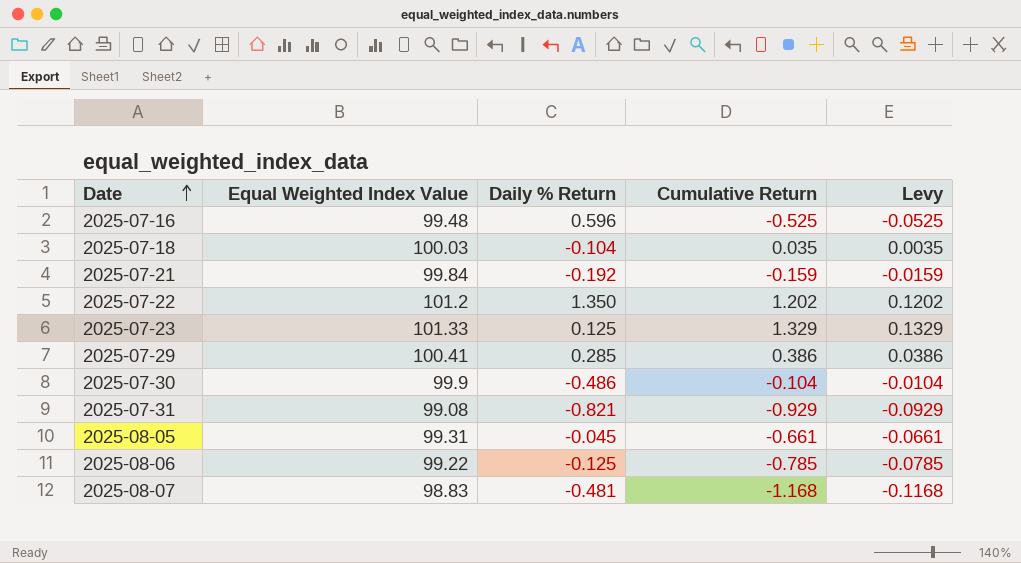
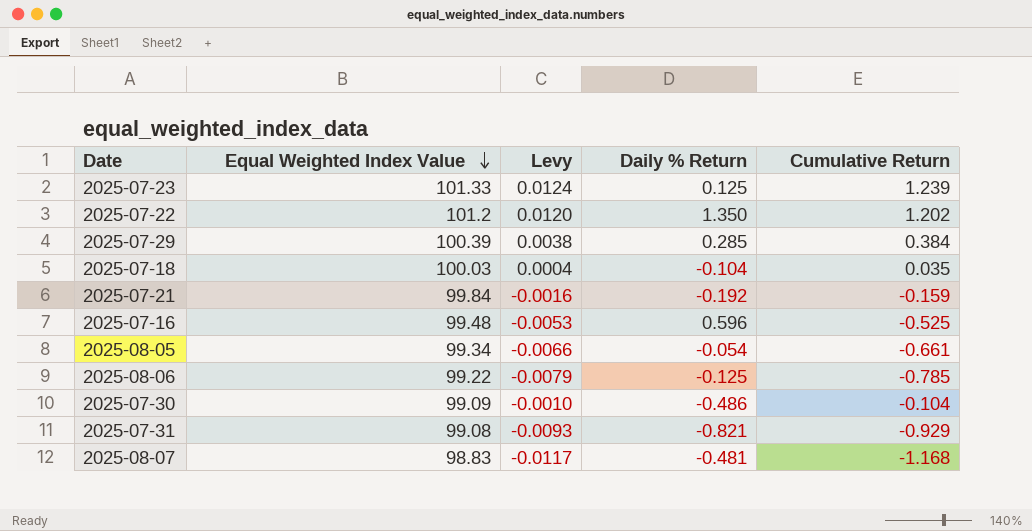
row order: Date ascending -> Equal Weighted Index Value descending
column Levy | formula: [Cumulative Return] * 0.1 -> [Cumulative Return] * 0.01
column Levy | position: 5 -> 3
2025-07-23 | Cumulative Return: 1.329 -> 1.239
2025-07-29 | Equal Weighted Index Value: 100.41 -> 100.39
2025-07-29 | Cumulative Return: 0.386 -> 0.384
2025-08-05 | Equal Weighted Index Value: 99.31 -> 99.34
2025-08-05 | Daily % Return: -0.045 -> -0.054
2025-07-30 | Equal Weighted Index Value: 99.9 -> 99.09

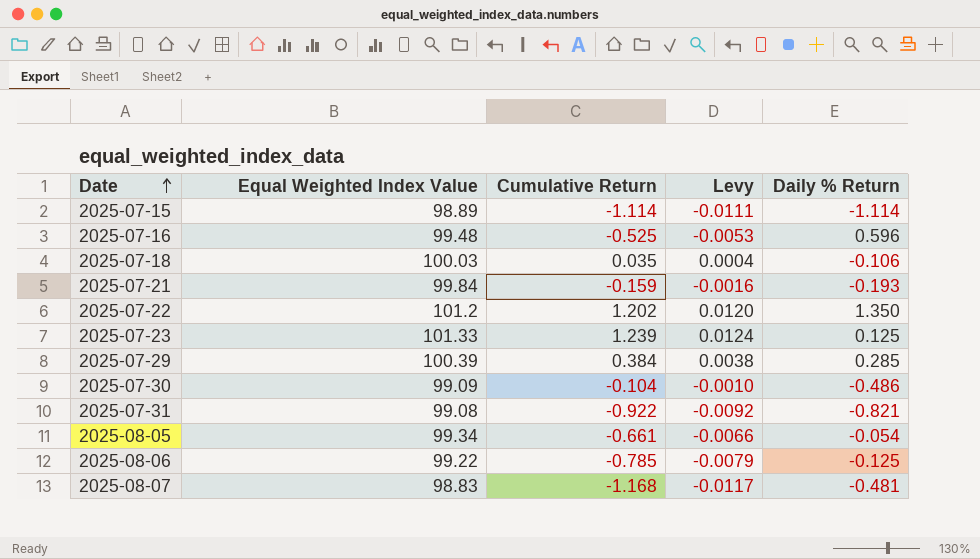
row order: Equal Weighted Index Value descending -> Date ascending
column Cumulative Return | position: 5 -> 3
row 2025-07-15: none -> 98.89 | -1.114 | -0.0111 | -1.114
2025-07-18 | Daily % Return: -0.104 -> -0.106
2025-07-21 | Daily % Return: -0.192 -> -0.193
2025-07-31 | Cumulative Return: -0.929 -> -0.922
2025-07-31 | Levy: -0.0093 -> -0.0092

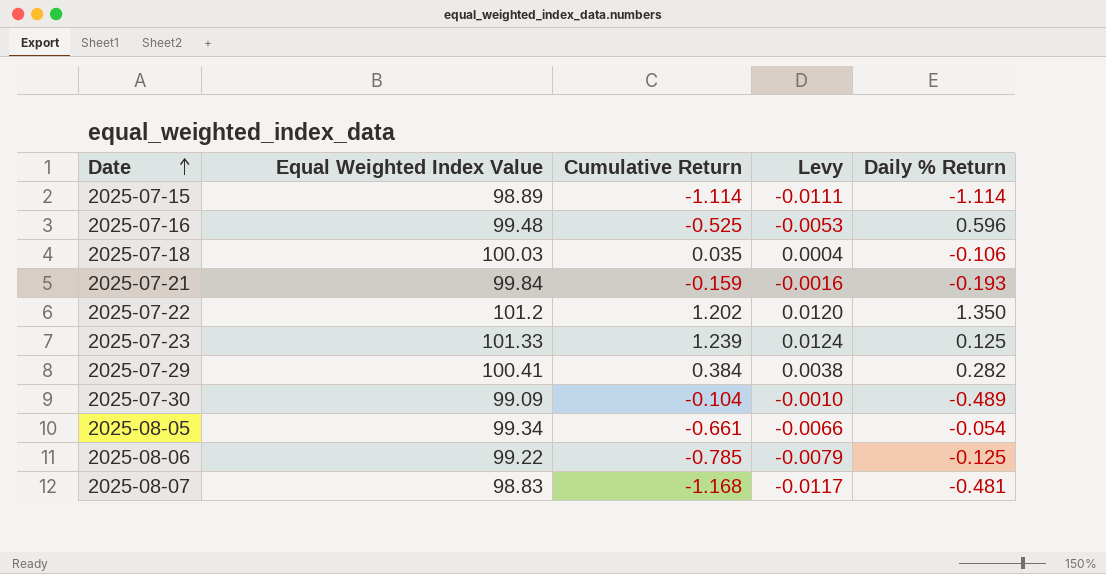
row 2025-07-31: 99.08 | -0.922 | -0.0092 | -0.821 -> none
2025-07-29 | Equal Weighted Index Value: 100.39 -> 100.41
2025-07-29 | Daily % Return: 0.285 -> 0.282
2025-07-30 | Daily % Return: -0.486 -> -0.489

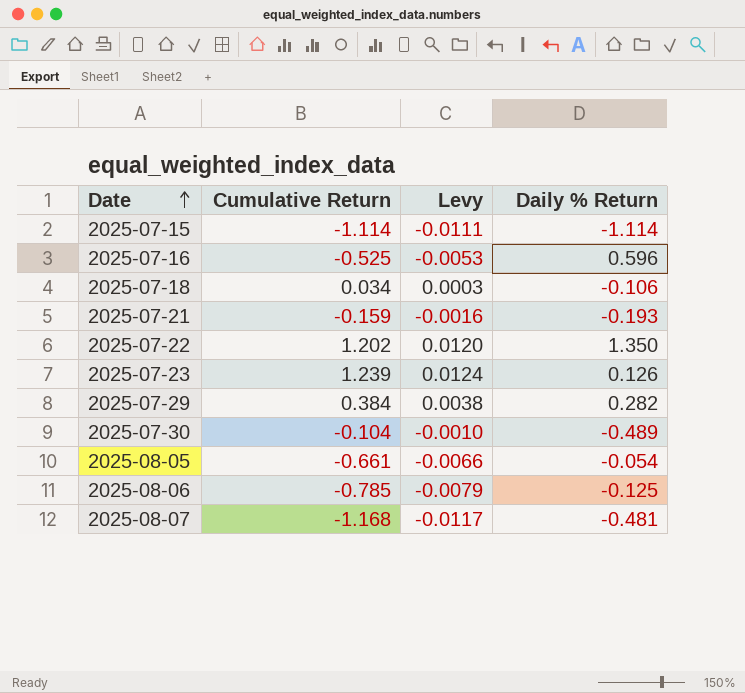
column Equal Weighted Index Value | position: 2 -> none
2025-07-18 | Cumulative Return: 0.035 -> 0.034
2025-07-18 | Levy: 0.0004 -> 0.0003
2025-07-23 | Daily % Return: 0.125 -> 0.126

